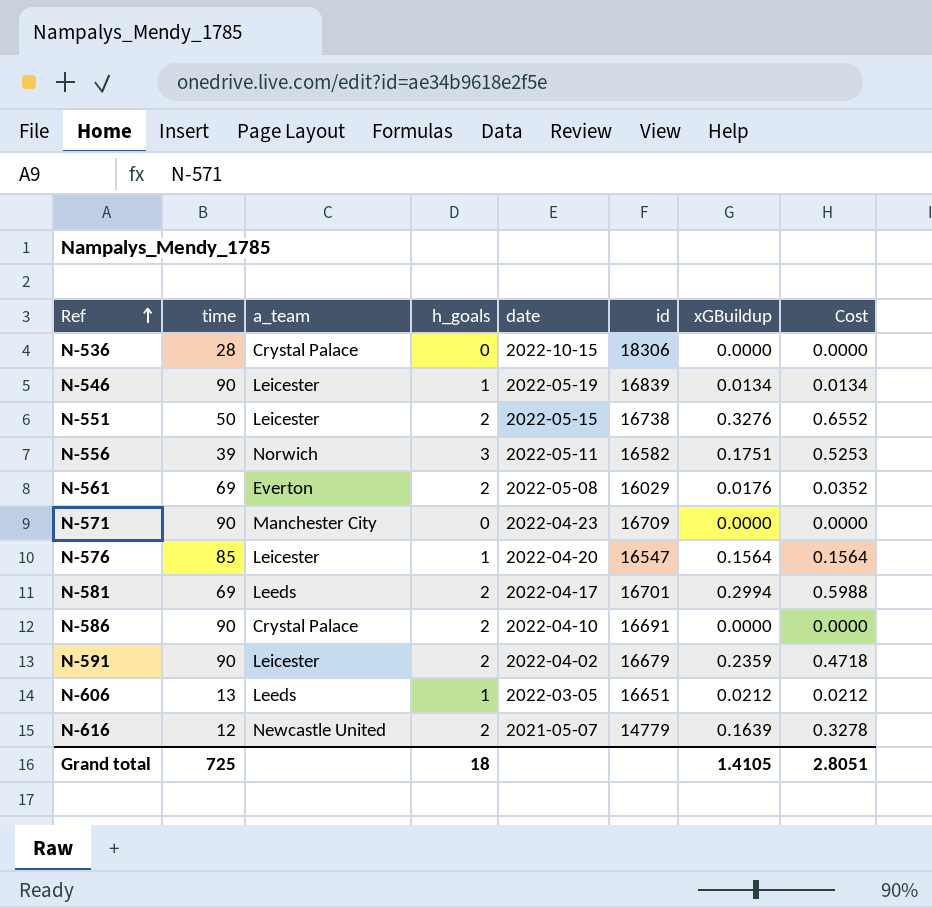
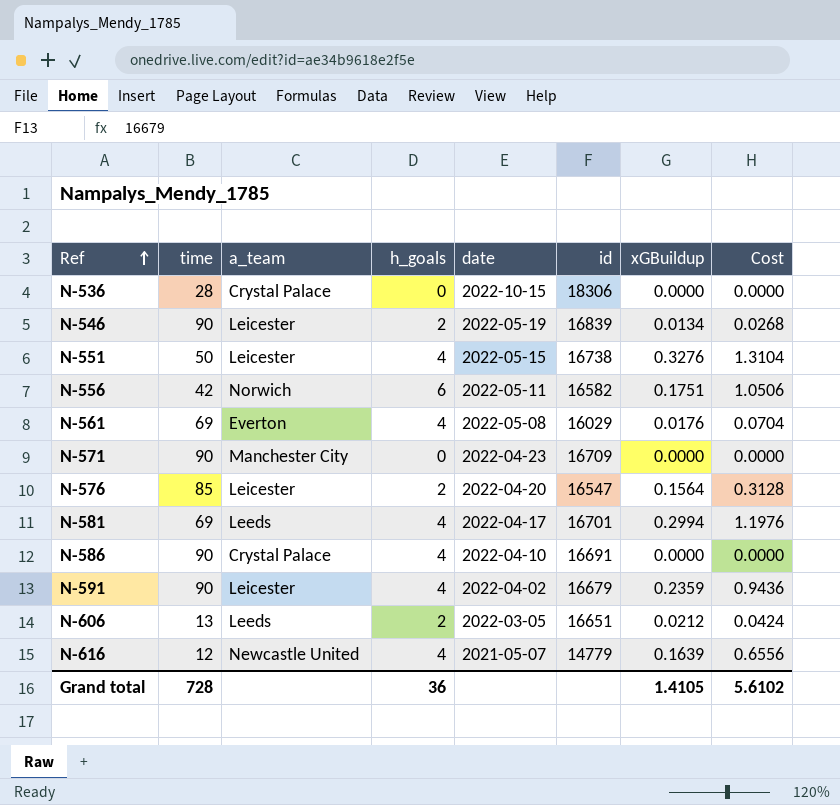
N-546 | h_goals: 1 -> 2
N-546 | Cost: 0.0134 -> 0.0268
N-551 | h_goals: 2 -> 4
N-551 | Cost: 0.6552 -> 1.3104
N-556 | time: 39 -> 42
N-556 | h_goals: 3 -> 6
N-556 | Cost: 0.5253 -> 1.0506
N-561 | h_goals: 2 -> 4
N-561 | Cost: 0.0352 -> 0.0704
N-576 | h_goals: 1 -> 2
N-576 | Cost: 0.1564 -> 0.3128
N-581 | h_goals: 2 -> 4
N-581 | Cost: 0.5988 -> 1.1976
N-586 | h_goals: 2 -> 4
N-591 | h_goals: 2 -> 4
N-591 | Cost: 0.4718 -> 0.9436
N-606 | h_goals: 1 -> 2
N-606 | Cost: 0.0212 -> 0.0424
N-616 | h_goals: 2 -> 4
N-616 | Cost: 0.3278 -> 0.6556
Grand total | time: 725 -> 728
Grand total | h_goals: 18 -> 36
Grand total | Cost: 2.8051 -> 5.6102

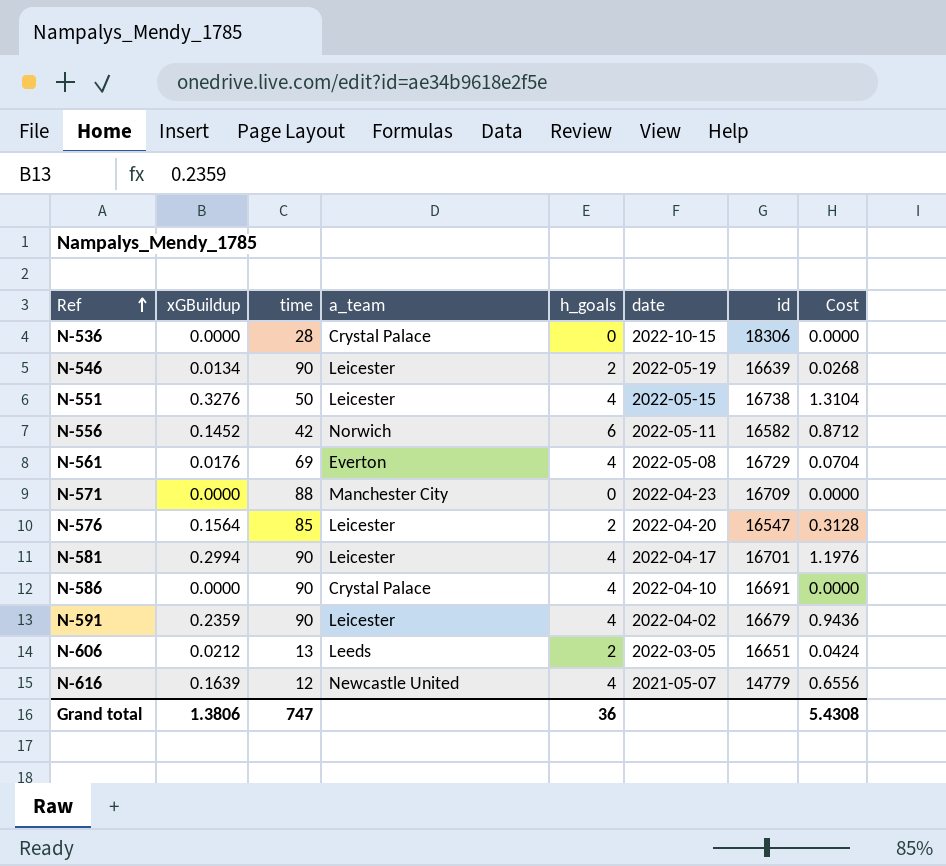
column xGBuildup | position: 7 -> 2
N-546 | id: 16839 -> 16639
N-556 | xGBuildup: 0.1751 -> 0.1452
N-556 | Cost: 1.0506 -> 0.8712
N-561 | id: 16029 -> 16729
N-571 | time: 90 -> 88
N-581 | time: 69 -> 90
N-581 | a_team: Leeds -> Leicester
Grand total | xGBuildup: 1.4105 -> 1.3806
Grand total | time: 728 -> 747
Grand total | Cost: 5.6102 -> 5.4308

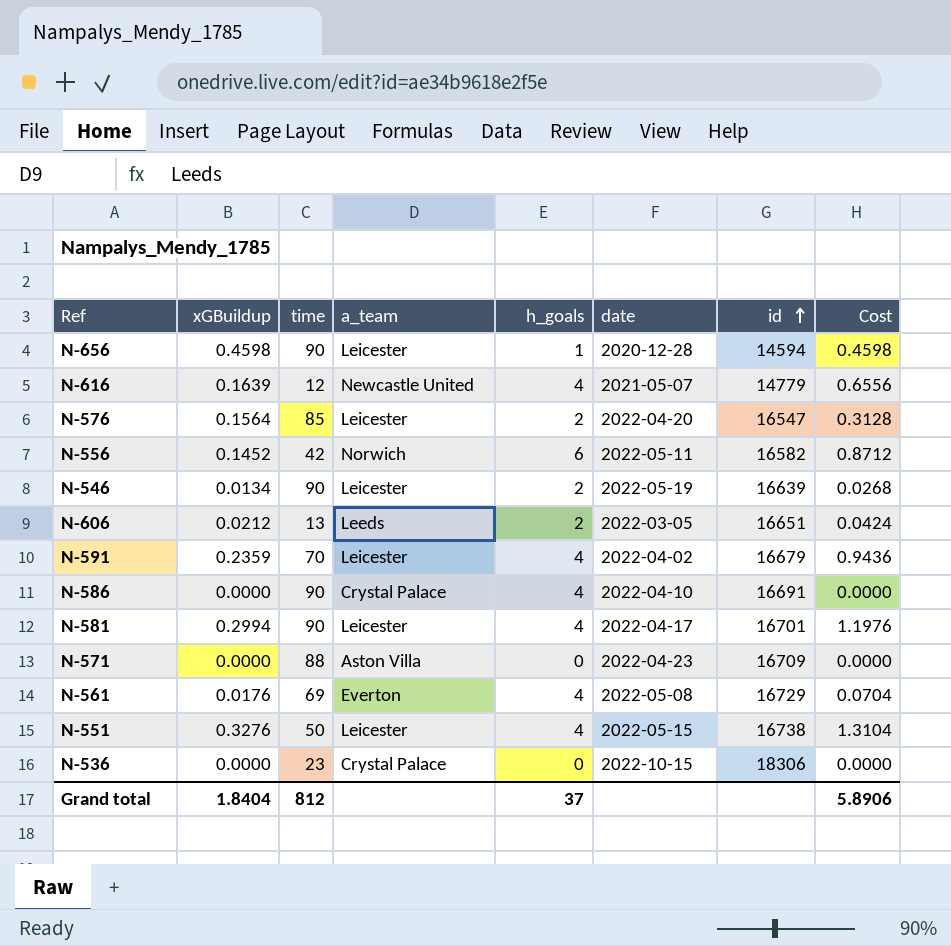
row order: Ref ascending -> id ascending
row N-656: none -> 0.4598 | 90 | Leicester | 1 | 2020-12-28 | 14594 | 0.4598
N-591 | time: 90 -> 70
N-571 | a_team: Manchester City -> Aston Villa
N-536 | time: 28 -> 23
Grand total | xGBuildup: 1.3806 -> 1.8404
Grand total | time: 747 -> 812
Grand total | h_goals: 36 -> 37
Grand total | Cost: 5.4308 -> 5.8906

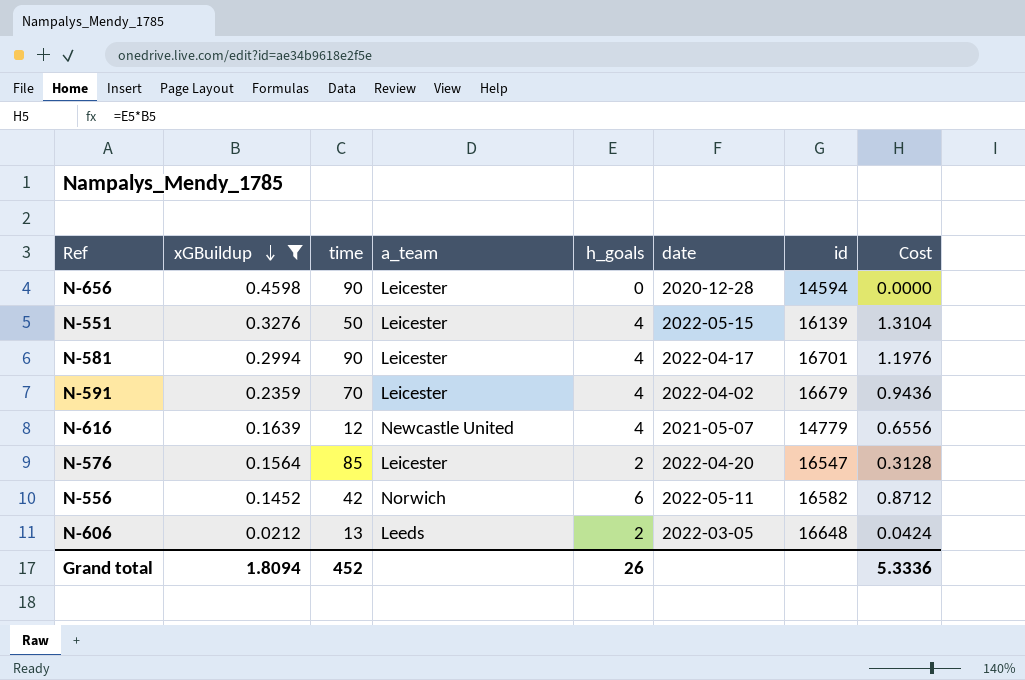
filter: none -> xGBuildup >= 0.0212
row order: id ascending -> xGBuildup descending
N-656 | h_goals: 1 -> 0
N-656 | Cost: 0.4598 -> 0.0000
N-551 | id: 16738 -> 16139
N-606 | id: 16651 -> 16648
Grand total | xGBuildup: 1.8404 -> 1.8094
Grand total | time: 812 -> 452
Grand total | h_goals: 37 -> 26
Grand total | Cost: 5.8906 -> 5.3336

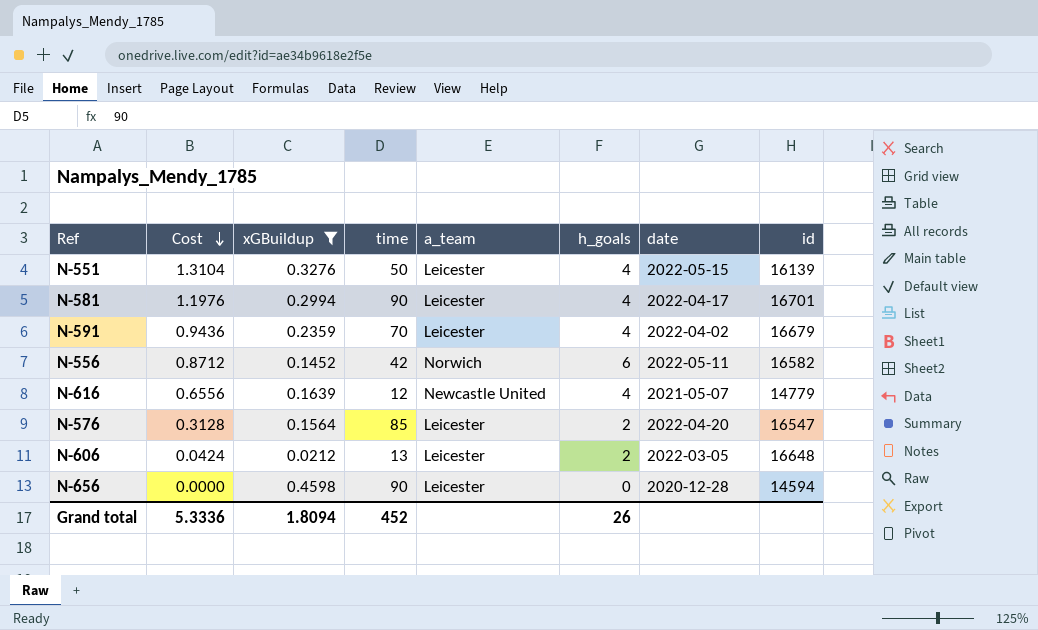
row order: xGBuildup descending -> Cost descending
column Cost | position: 8 -> 2
N-606 | a_team: Leeds -> Leicester

